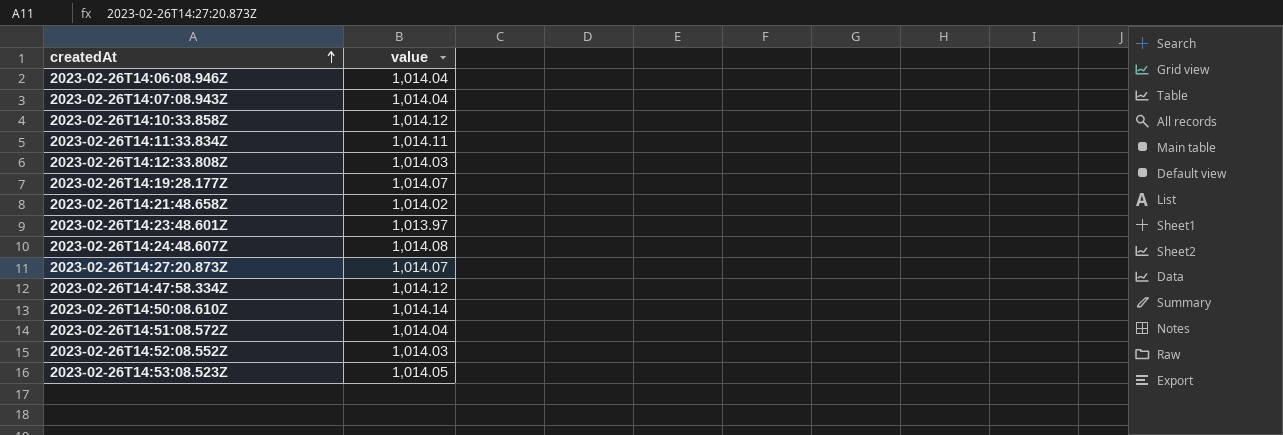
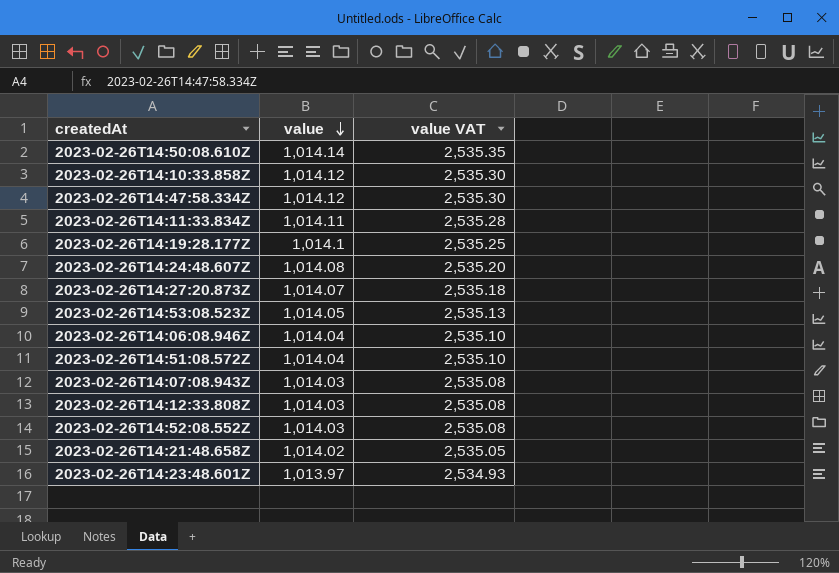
row order: createdAt ascending -> value descending
column value VAT | formula: none -> [value] * 2.5
2023-02-26T14:19:28.177Z | value: 1,014.07 -> 1,014.1
2023-02-26T14:07:08.943Z | value: 1,014.04 -> 1,014.03

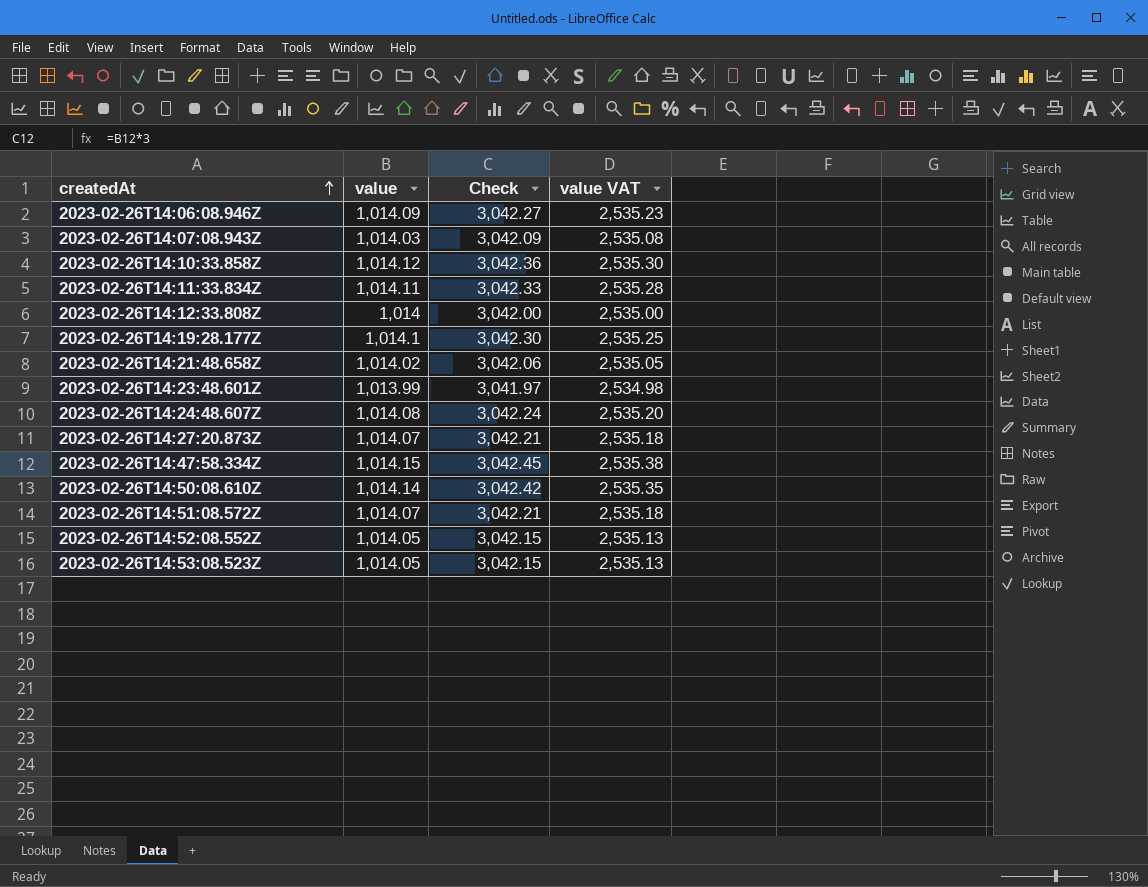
row order: value descending -> createdAt ascending
column Check | formula: none -> [value] * 3
2023-02-26T14:06:08.946Z | value: 1,014.04 -> 1,014.09
2023-02-26T14:06:08.946Z | value VAT: 2,535.10 -> 2,535.23
2023-02-26T14:12:33.808Z | value: 1,014.03 -> 1,014
2023-02-26T14:12:33.808Z | value VAT: 2,535.08 -> 2,535.00
2023-02-26T14:23:48.601Z | value: 1,013.97 -> 1,013.99
2023-02-26T14:23:48.601Z | value VAT: 2,534.93 -> 2,534.98
2023-02-26T14:47:58.334Z | value: 1,014.12 -> 1,014.15
2023-02-26T14:47:58.334Z | value VAT: 2,535.30 -> 2,535.38
2023-02-26T14:51:08.572Z | value: 1,014.04 -> 1,014.07
2023-02-26T14:51:08.572Z | value VAT: 2,535.10 -> 2,535.18
2023-02-26T14:52:08.552Z | value: 1,014.03 -> 1,014.05
2023-02-26T14:52:08.552Z | value VAT: 2,535.08 -> 2,535.13

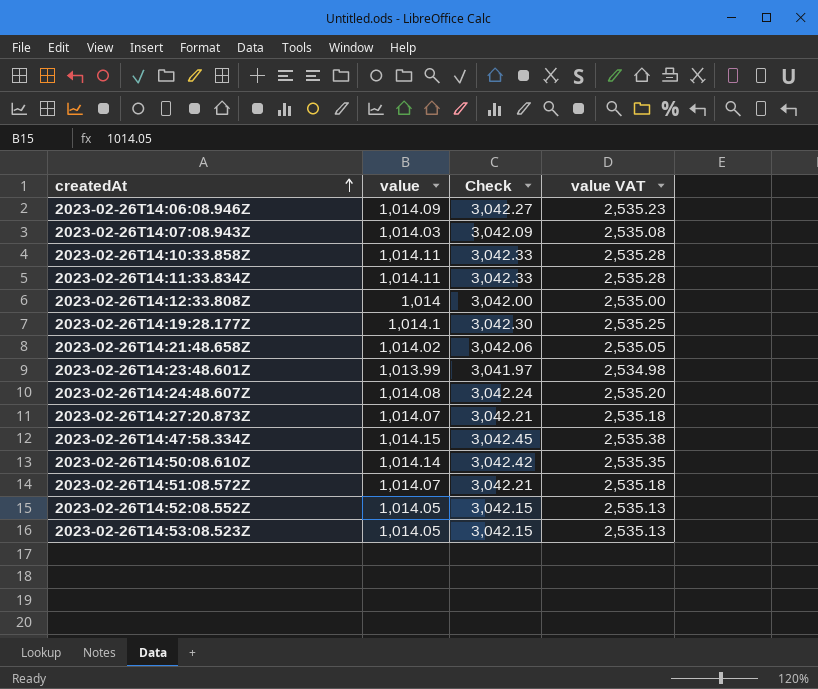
2023-02-26T14:10:33.858Z | value: 1,014.12 -> 1,014.11
2023-02-26T14:10:33.858Z | Check: 3,042.36 -> 3,042.33
2023-02-26T14:10:33.858Z | value VAT: 2,535.30 -> 2,535.28

